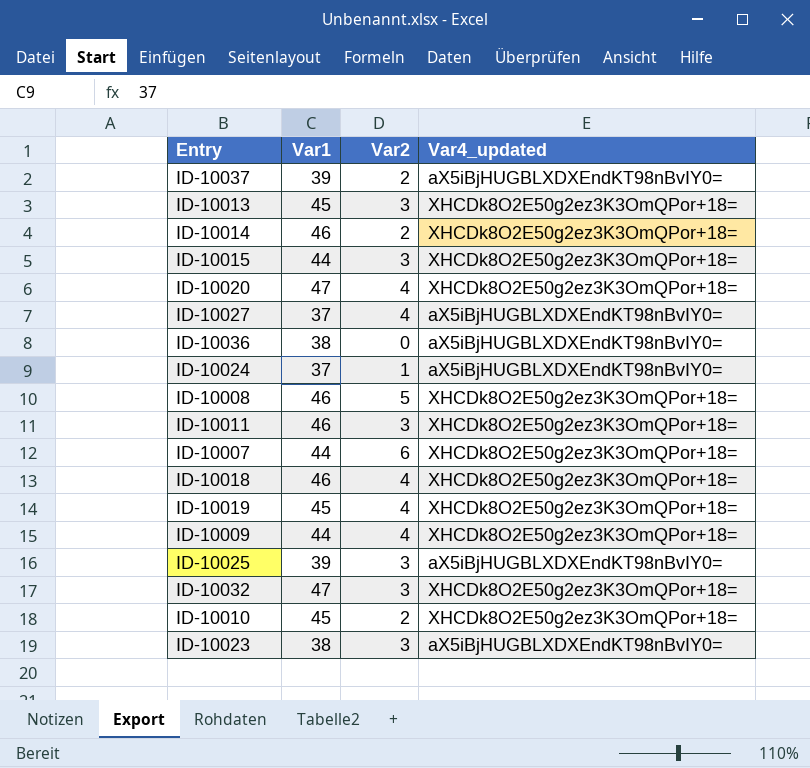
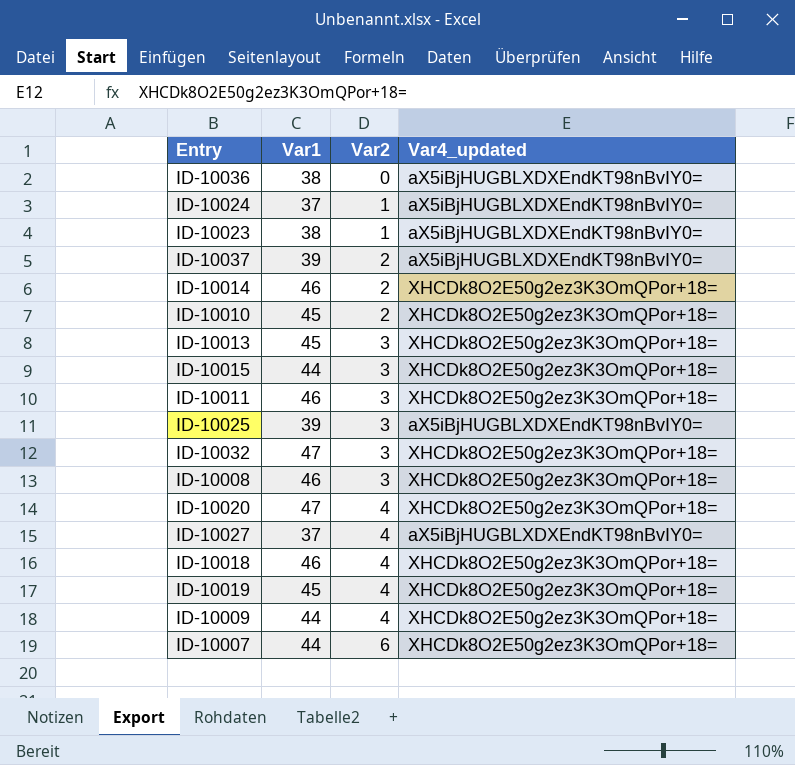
row order: none -> Var2 ascending
ID-10023 | Var2: 3 -> 1
ID-10008 | Var2: 5 -> 3

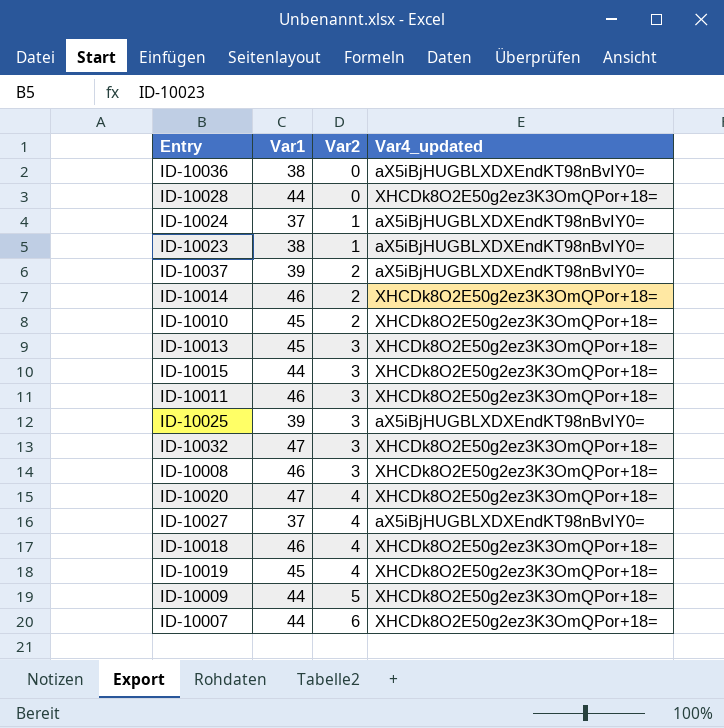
row ID-10028: none -> 44 | 0 | XHCDk8O2E50g2ez3K3OmQPor+18=
ID-10009 | Var2: 4 -> 5

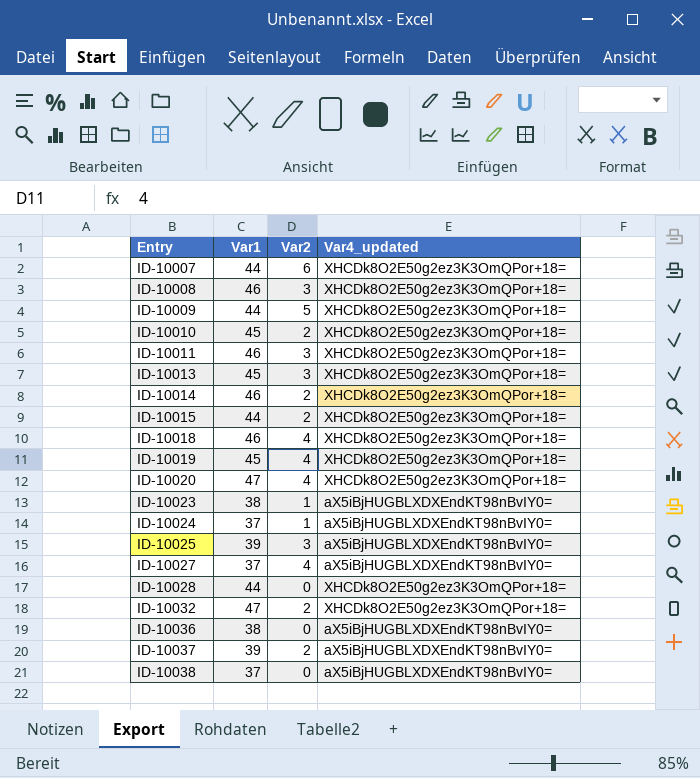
row order: Var2 ascending -> Entry ascending
ID-10015 | Var2: 3 -> 2
ID-10032 | Var2: 3 -> 2
row ID-10038: none -> 37 | 0 | aX5iBjHUGBLXDXEndKT98nBvIY0=

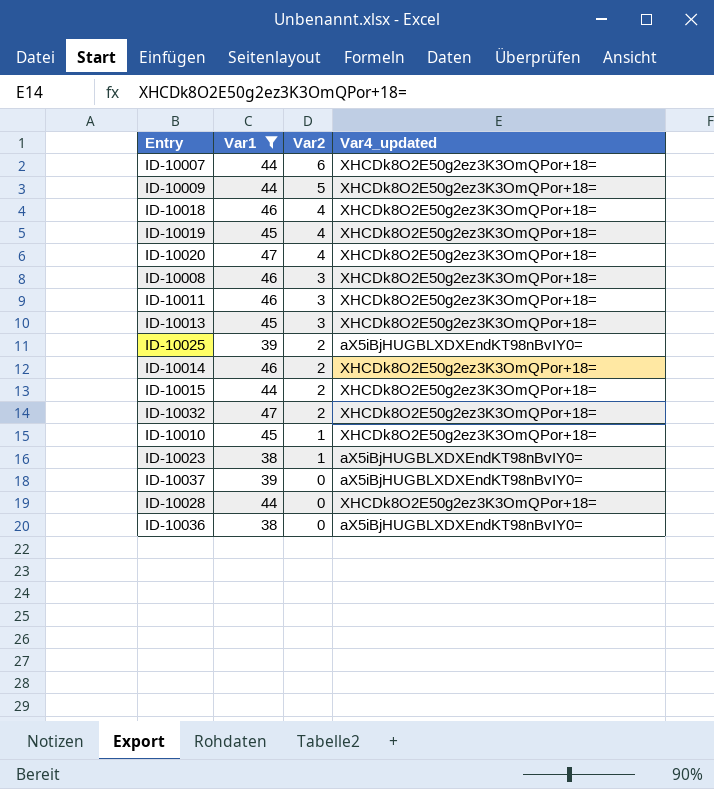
filter: none -> Var1 != 37
row order: Entry ascending -> Var2 descending
ID-10025 | Var2: 3 -> 2
ID-10010 | Var2: 2 -> 1
ID-10037 | Var2: 2 -> 0

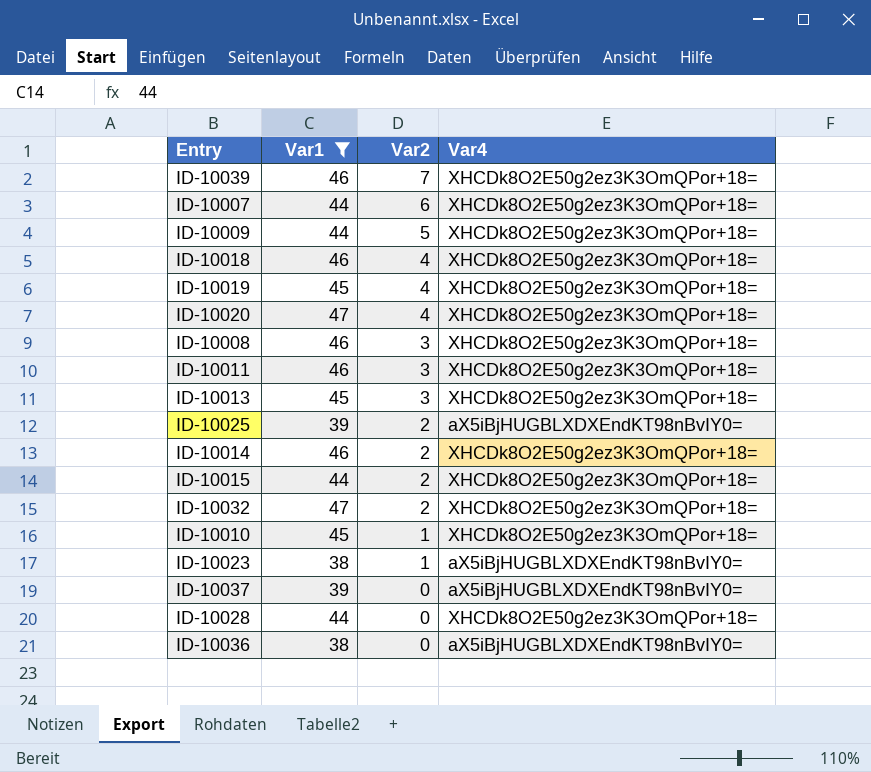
column name: Var4_updated -> Var4
row ID-10039: none -> 46 | 7 | XHCDk8O2E50g2ez3K3OmQPor+18=

